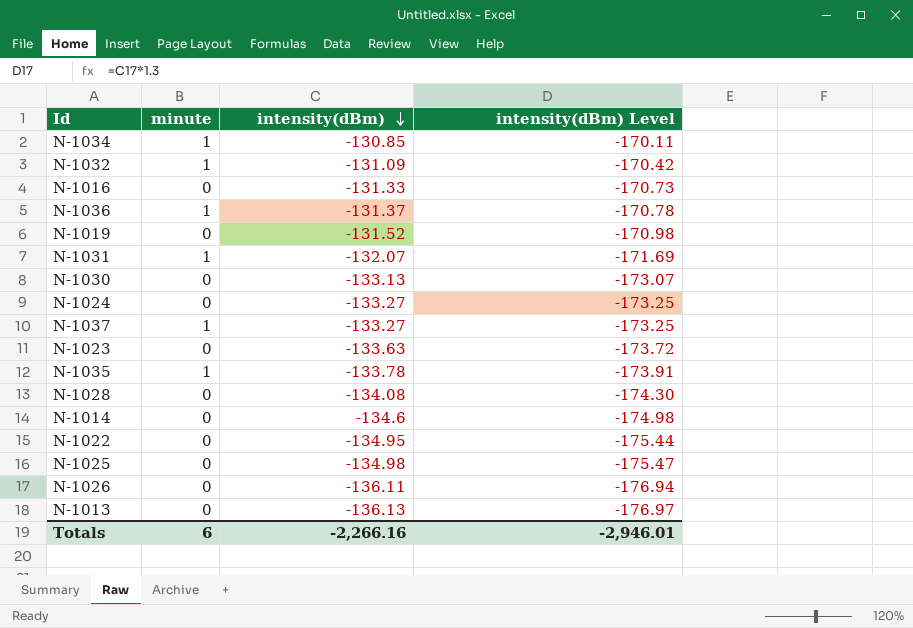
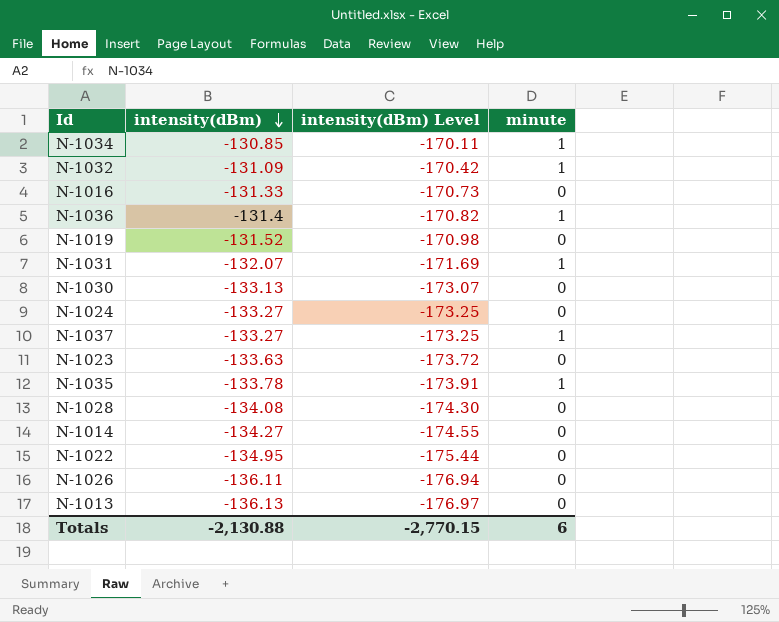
column minute | position: 2 -> 4
row N-1025: 0 | -134.98 | -175.47 -> none
N-1036 | intensity(dBm): -131.37 -> -131.4
N-1036 | intensity(dBm) Level: -170.78 -> -170.82
N-1014 | intensity(dBm): -134.6 -> -134.27
N-1014 | intensity(dBm) Level: -174.98 -> -174.55
Totals | intensity(dBm): -2,266.16 -> -2,130.88
Totals | intensity(dBm) Level: -2,946.01 -> -2,770.15

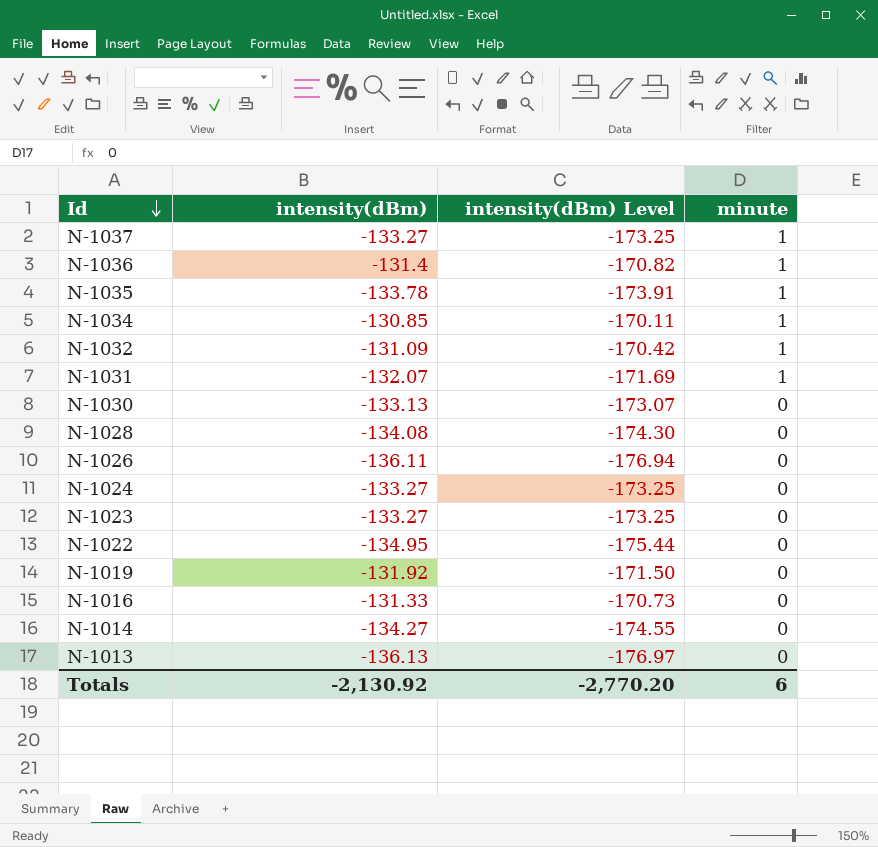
row order: intensity(dBm) descending -> Id descending
N-1023 | intensity(dBm): -133.63 -> -133.27
N-1023 | intensity(dBm) Level: -173.72 -> -173.25
N-1019 | intensity(dBm): -131.52 -> -131.92
N-1019 | intensity(dBm) Level: -170.98 -> -171.50
Totals | intensity(dBm): -2,130.88 -> -2,130.92
Totals | intensity(dBm) Level: -2,770.15 -> -2,770.20

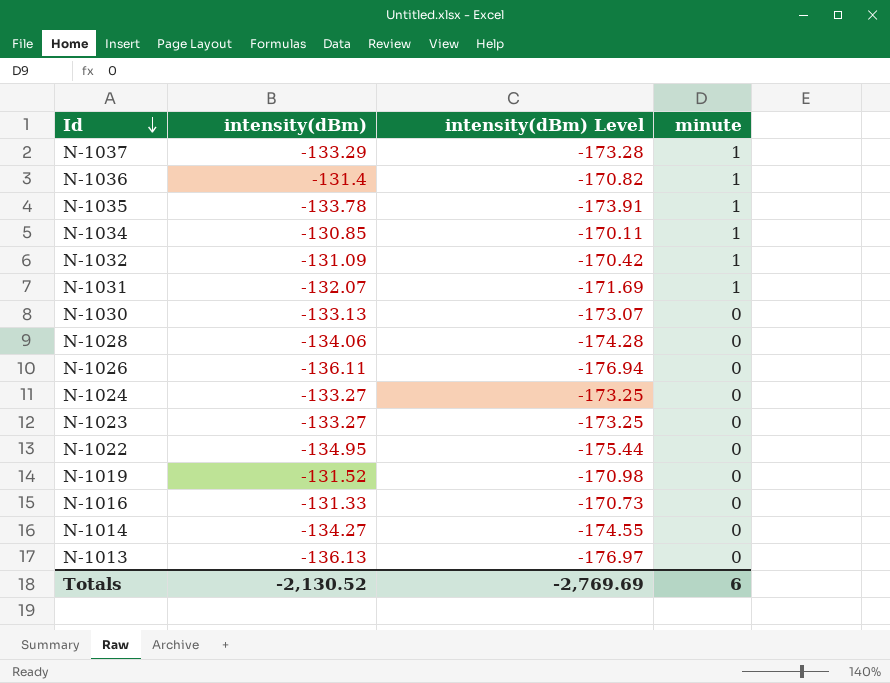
N-1037 | intensity(dBm): -133.27 -> -133.29
N-1037 | intensity(dBm) Level: -173.25 -> -173.28
N-1028 | intensity(dBm): -134.08 -> -134.06
N-1028 | intensity(dBm) Level: -174.30 -> -174.28
N-1019 | intensity(dBm): -131.92 -> -131.52
N-1019 | intensity(dBm) Level: -171.50 -> -170.98
Totals | intensity(dBm): -2,130.92 -> -2,130.52
Totals | intensity(dBm) Level: -2,770.20 -> -2,769.69

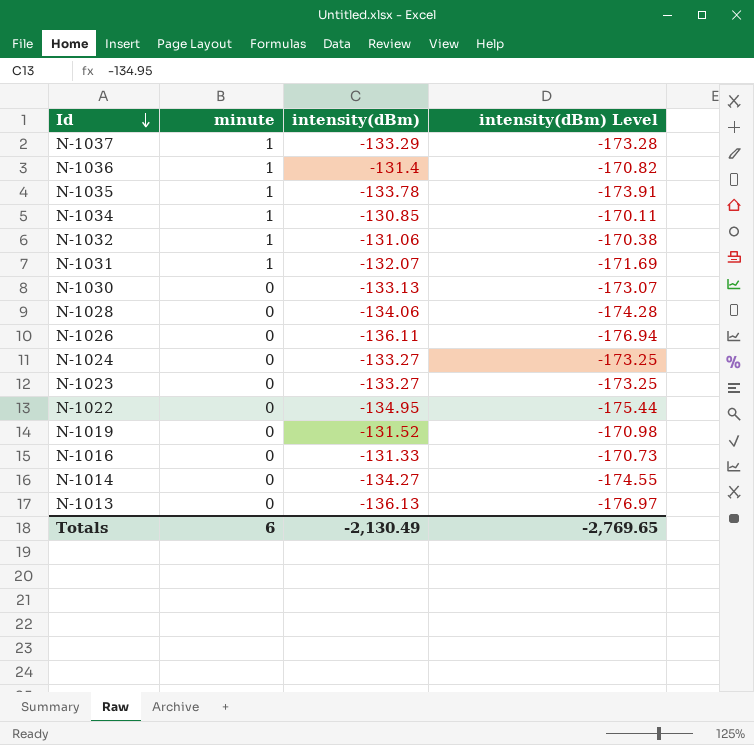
column minute | position: 4 -> 2
N-1032 | intensity(dBm): -131.09 -> -131.06
N-1032 | intensity(dBm) Level: -170.42 -> -170.38
Totals | intensity(dBm): -2,130.52 -> -2,130.49
Totals | intensity(dBm) Level: -2,769.69 -> -2,769.65

